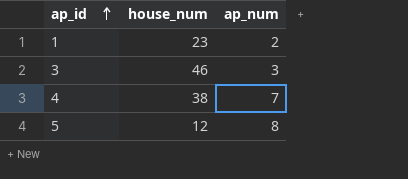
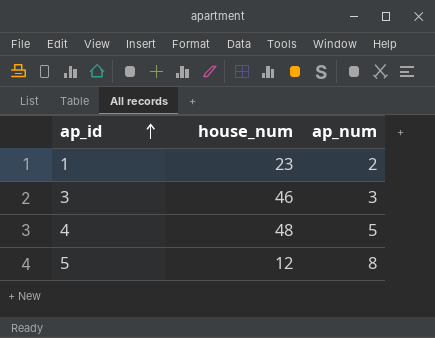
4 | house_num: 38 -> 48
4 | ap_num: 7 -> 5

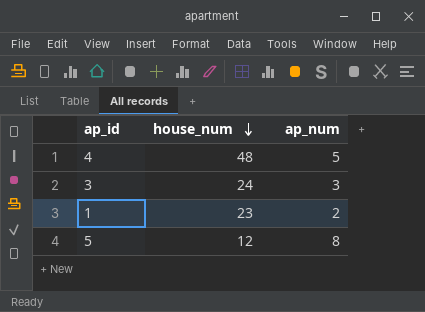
row order: ap_id ascending -> house_num descending
3 | house_num: 46 -> 24

